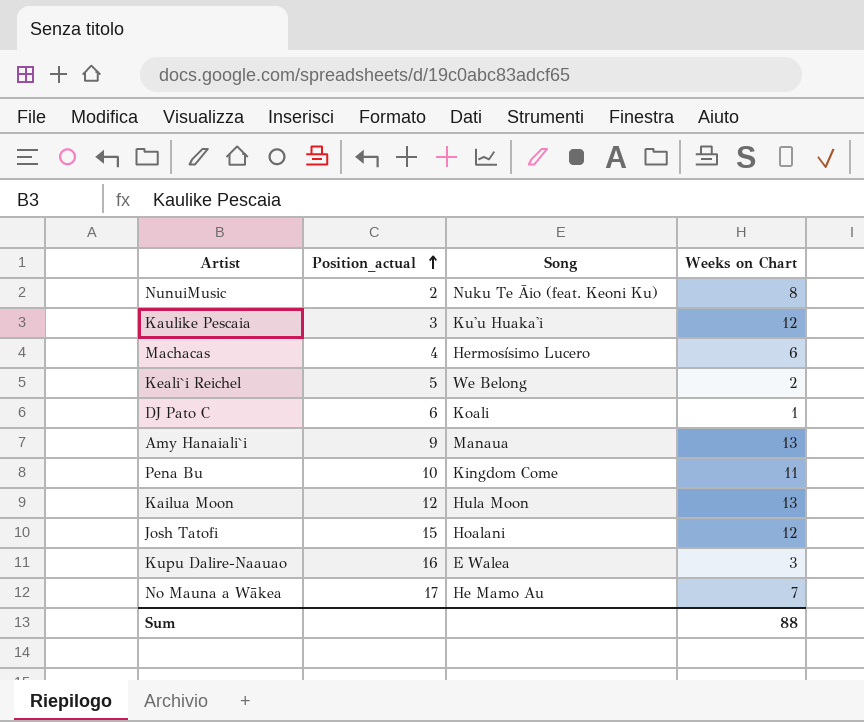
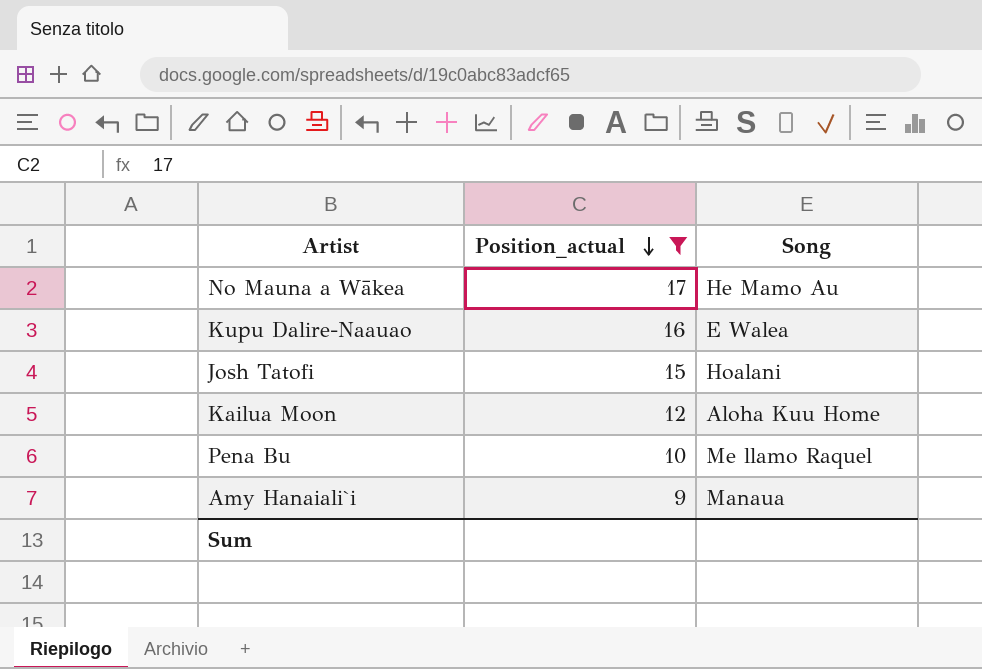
filter: none -> Position_actual >= 9
row order: Position_actual ascending -> Position_actual descending
column Weeks on Chart | position: 4 -> none
Kailua Moon | Song: Hula Moon -> Aloha Kuu Home
Pena Bu | Song: Kingdom Come -> Me llamo Raquel

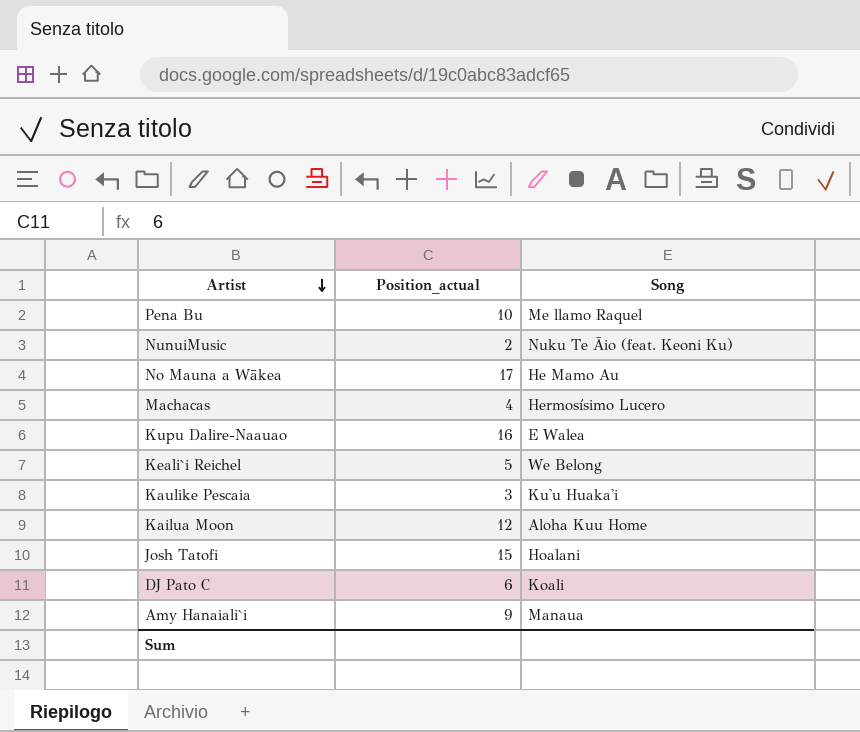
filter: Position_actual >= 9 -> none
row order: Position_actual descending -> Artist descending

